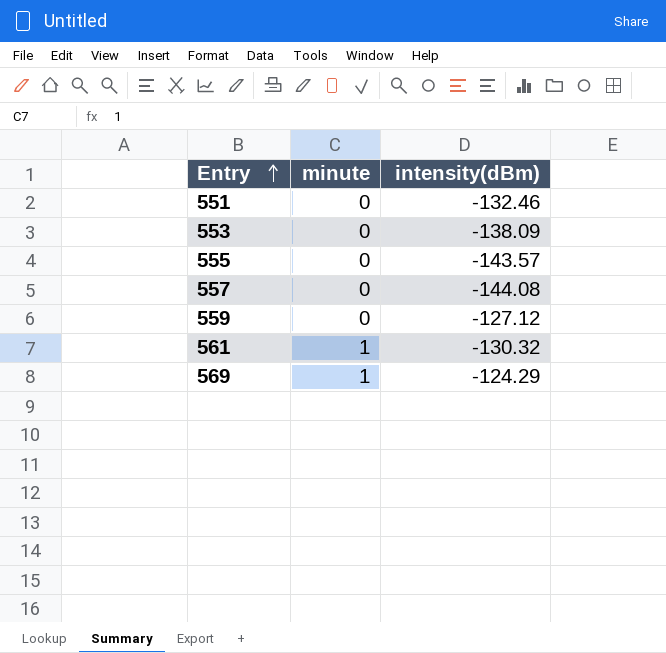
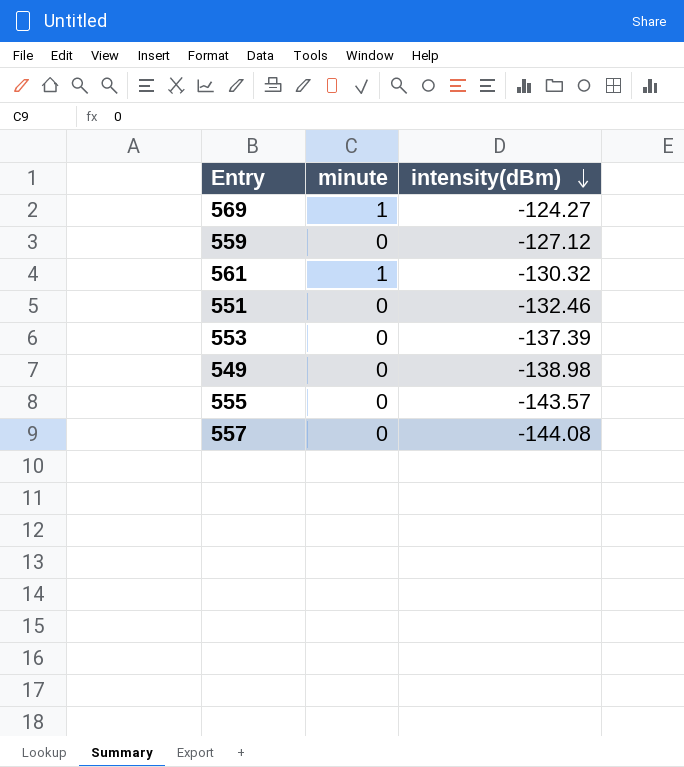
row order: Entry ascending -> intensity(dBm) descending
569 | intensity(dBm): -124.29 -> -124.27
553 | intensity(dBm): -138.09 -> -137.39
row 549: none -> 0 | -138.98

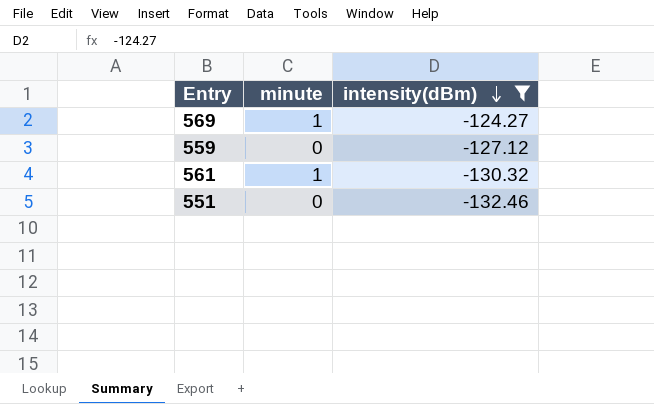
filter: none -> intensity(dBm) >= -132.46

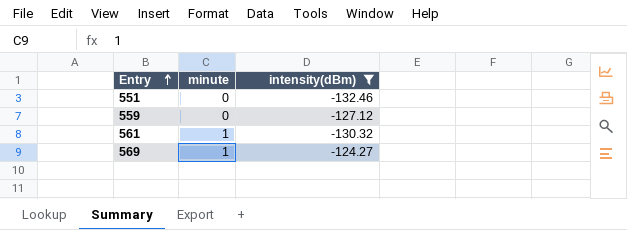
row order: intensity(dBm) descending -> Entry ascending

